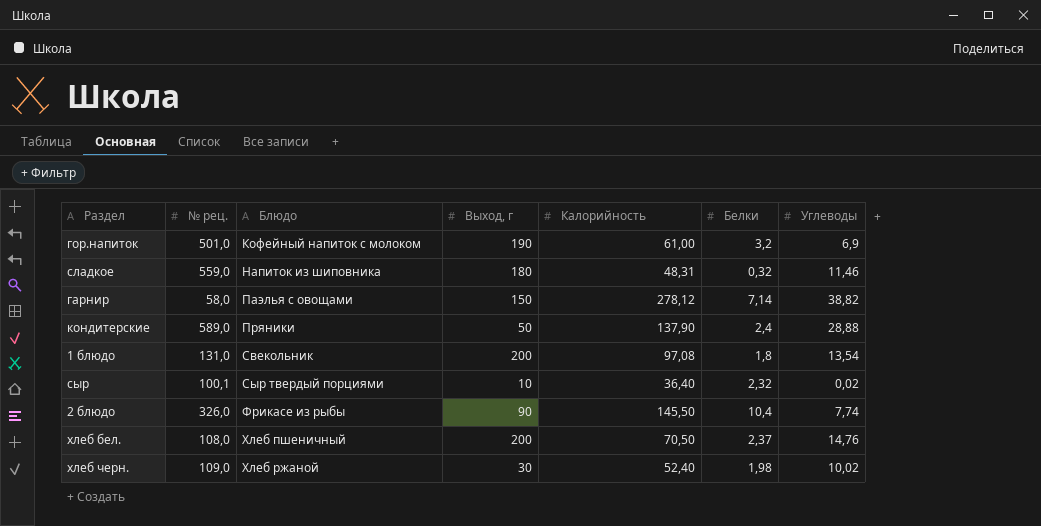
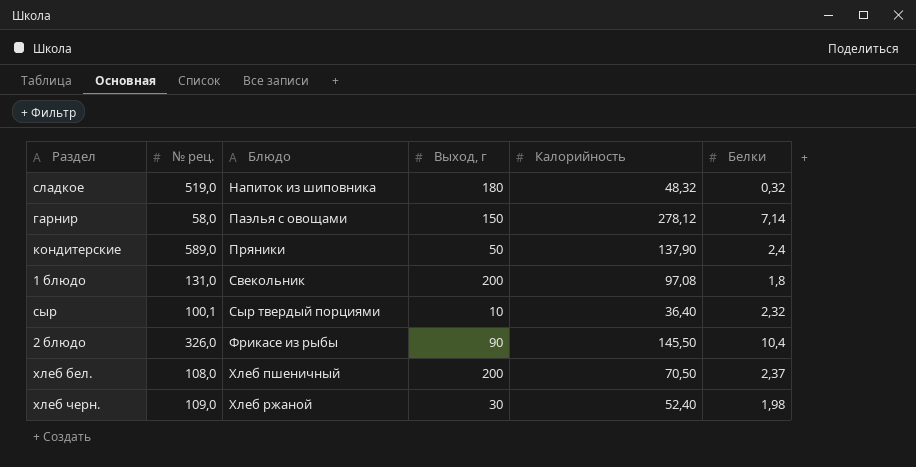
column Углеводы | position: 7 -> none
row гор.напиток: 501,0 | Кофейный напиток с молоком | 190 | 61,00 | 3,2 | 6,9 -> none
сладкое | № рец.: 559,0 -> 519,0
сладкое | Калорийность: 48,31 -> 48,32

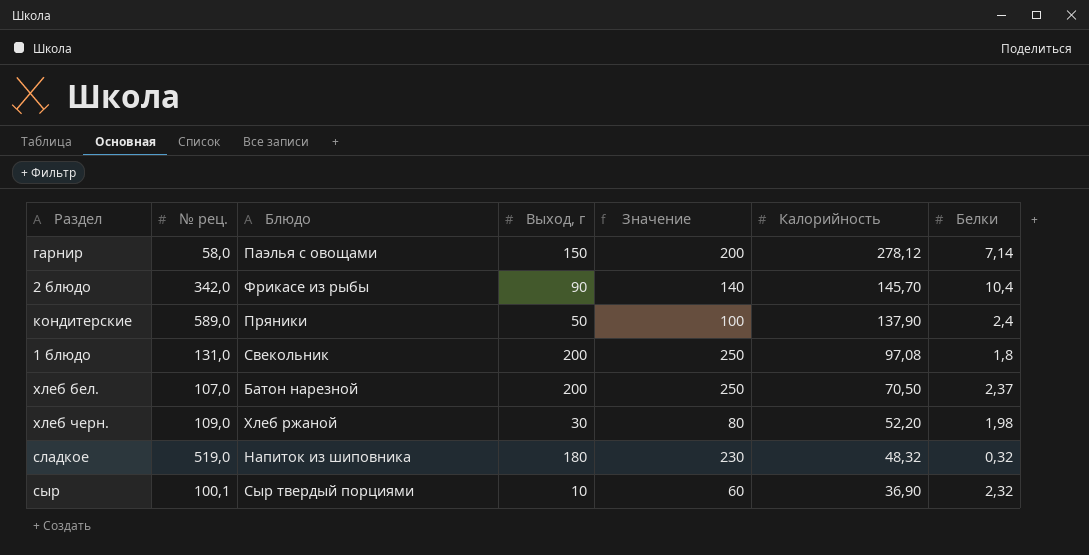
row order: Блюдо ascending -> Калорийность descending
column Значение | formula: none -> [Выход, г] + 50
2 блюдо | № рец.: 326,0 -> 342,0
2 блюдо | Калорийность: 145,50 -> 145,70
хлеб бел. | № рец.: 108,0 -> 107,0
хлеб бел. | Блюдо: Хлеб пшеничный -> Батон нарезной
хлеб черн. | Калорийность: 52,40 -> 52,20
сыр | Калорийность: 36,40 -> 36,90

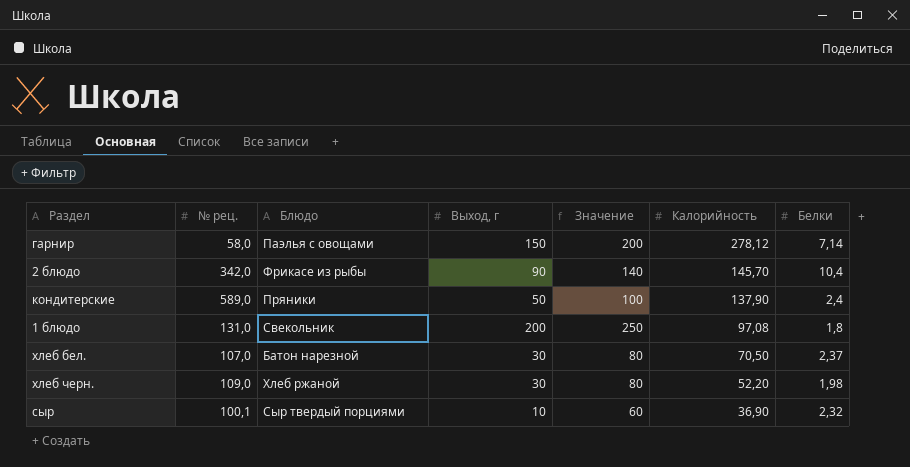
row сладкое: 519,0 | Напиток из шиповника | 180 | 230 | 48,32 | 0,32 -> none
хлеб бел. | Выход, г: 200 -> 30
хлеб бел. | Значение: 250 -> 80

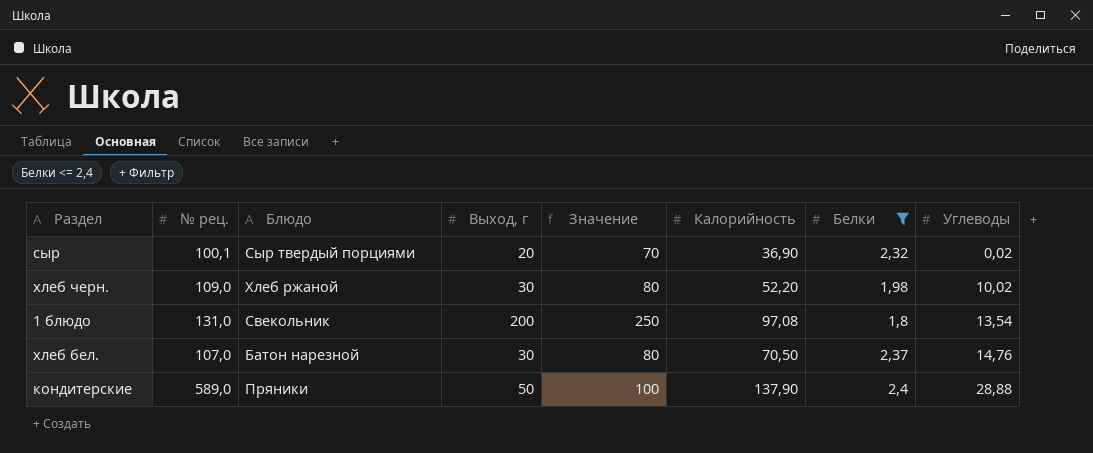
filter: none -> Белки <= 2,4
row order: Калорийность descending -> Углеводы ascending
column Углеводы | position: none -> 8
сыр | Выход, г: 10 -> 20
сыр | Значение: 60 -> 70

